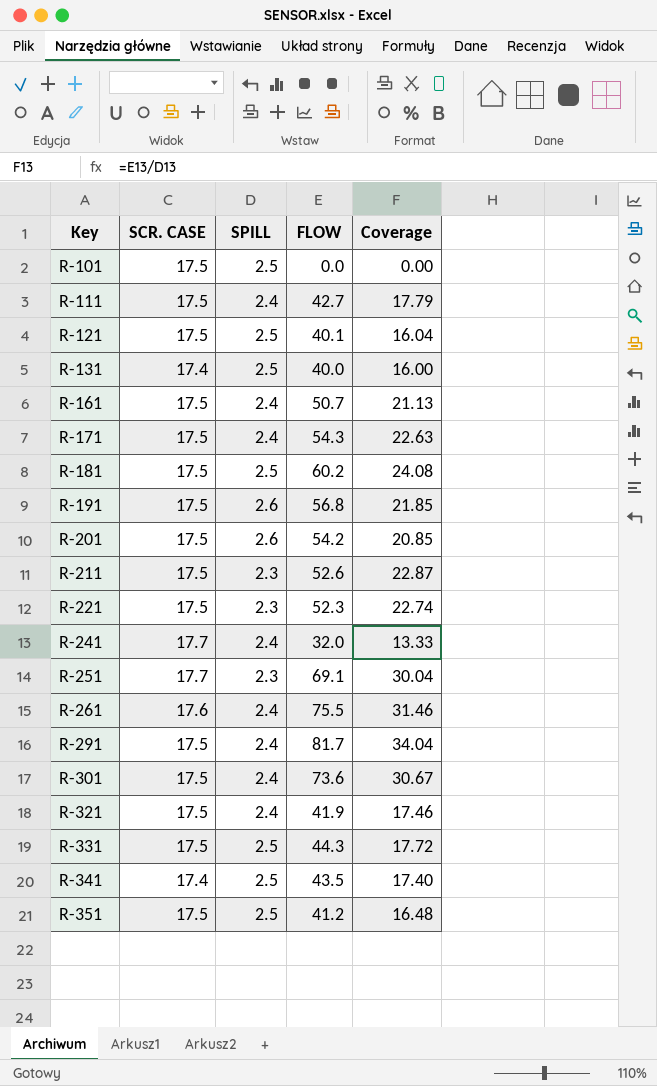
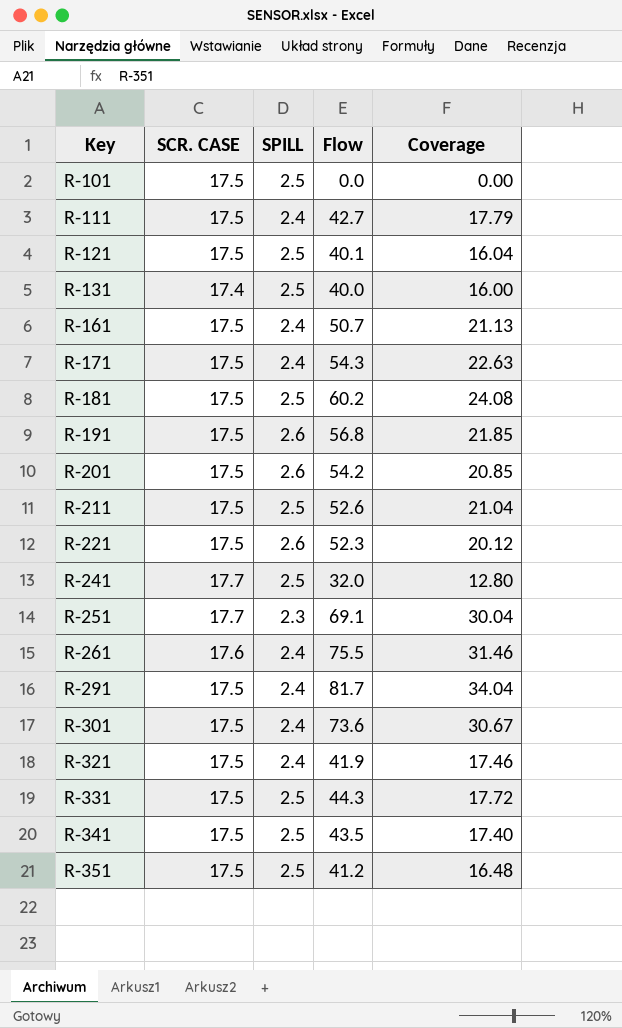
column name: FLOW -> Flow
R-211 | SPILL: 2.3 -> 2.5
R-211 | Coverage: 22.87 -> 21.04
R-221 | SPILL: 2.3 -> 2.6
R-221 | Coverage: 22.74 -> 20.12
R-241 | SPILL: 2.4 -> 2.5
R-241 | Coverage: 13.33 -> 12.80
R-341 | SCR. CASE: 17.4 -> 17.5

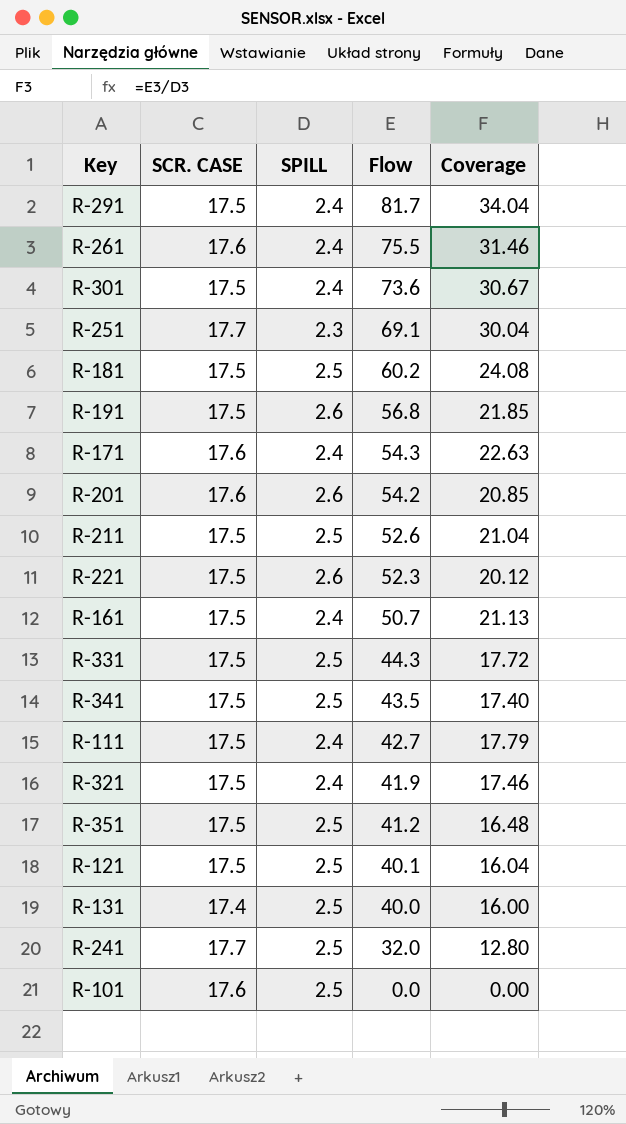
row order: Key ascending -> Flow descending
R-171 | SCR. CASE: 17.5 -> 17.6
R-201 | SCR. CASE: 17.5 -> 17.6
R-101 | SCR. CASE: 17.5 -> 17.6

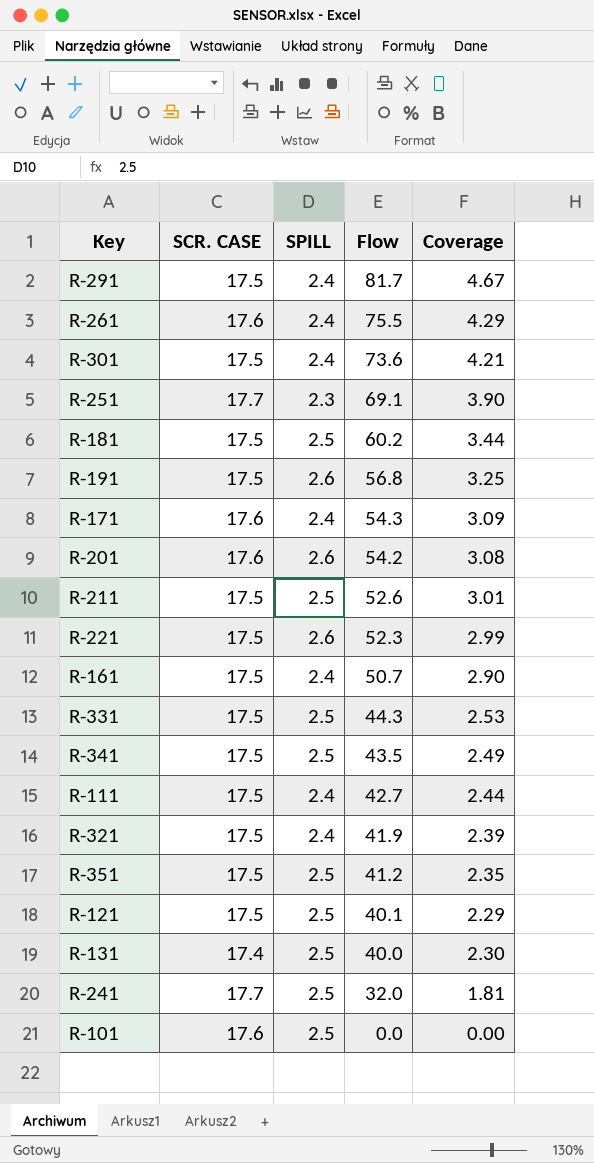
column Coverage | formula: [Flow] / [SPILL] -> [Flow] / [SCR. CASE]

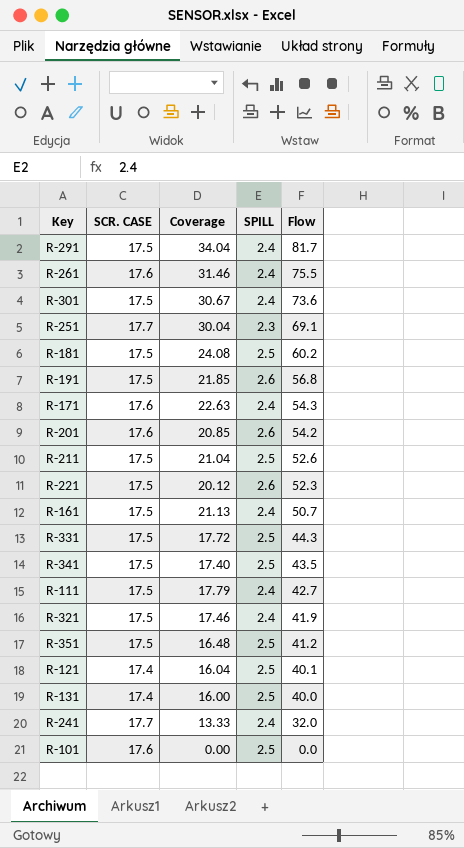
column Coverage | formula: [Flow] / [SCR. CASE] -> [Flow] / [SPILL]
column Coverage | position: 5 -> 3
R-121 | SCR. CASE: 17.5 -> 17.4
R-241 | SPILL: 2.5 -> 2.4

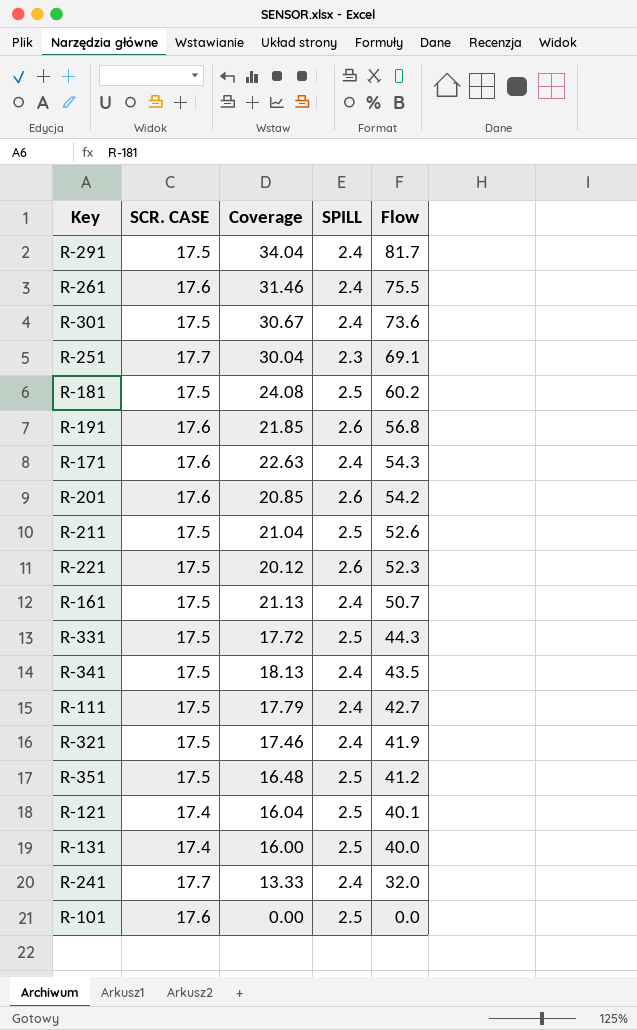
R-191 | SCR. CASE: 17.5 -> 17.6
R-341 | Coverage: 17.40 -> 18.13
R-341 | SPILL: 2.5 -> 2.4

